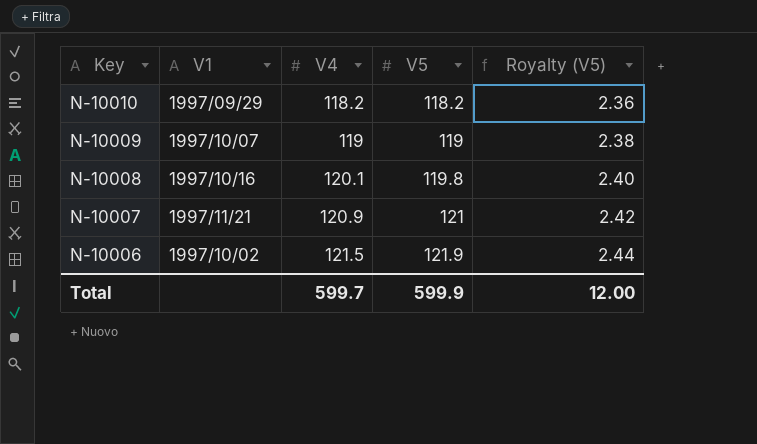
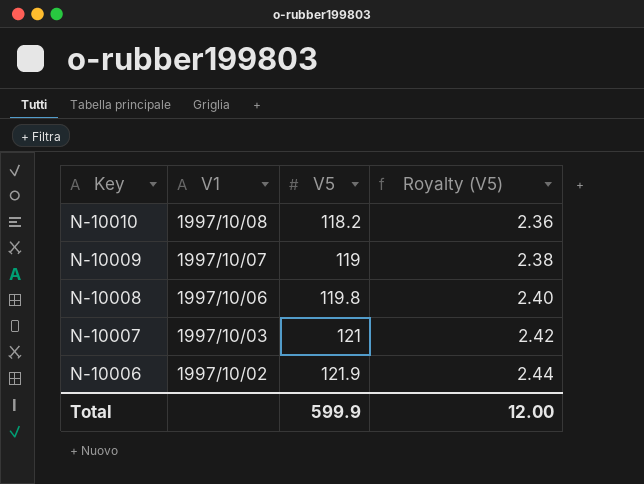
column V4 | position: 3 -> none
N-10010 | V1: 1997/09/29 -> 1997/10/08
N-10008 | V1: 1997/10/16 -> 1997/10/06
N-10007 | V1: 1997/11/21 -> 1997/10/03

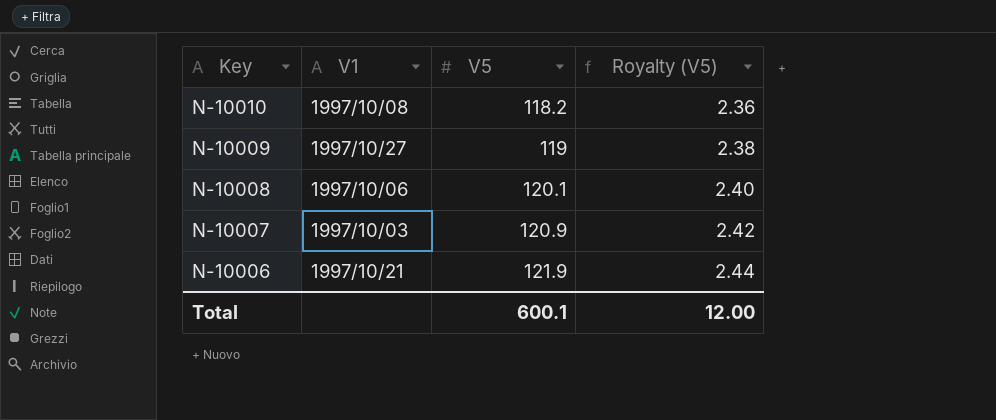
N-10009 | V1: 1997/10/07 -> 1997/10/27
N-10008 | V5: 119.8 -> 120.1
N-10007 | V5: 121 -> 120.9
N-10006 | V1: 1997/10/02 -> 1997/10/21
Total | V5: 599.9 -> 600.1

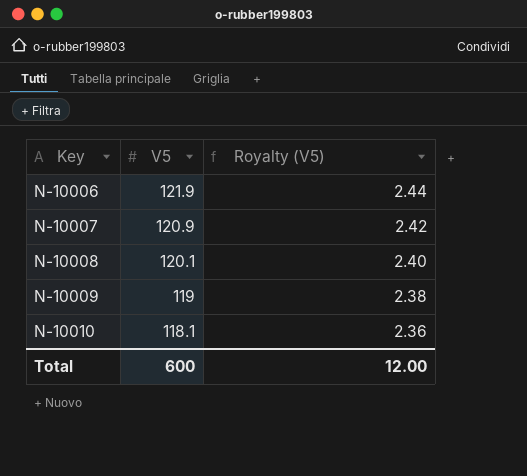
row order: Key descending -> Key ascending
column V1 | position: 2 -> none
N-10010 | V5: 118.2 -> 118.1
Total | V5: 600.1 -> 600

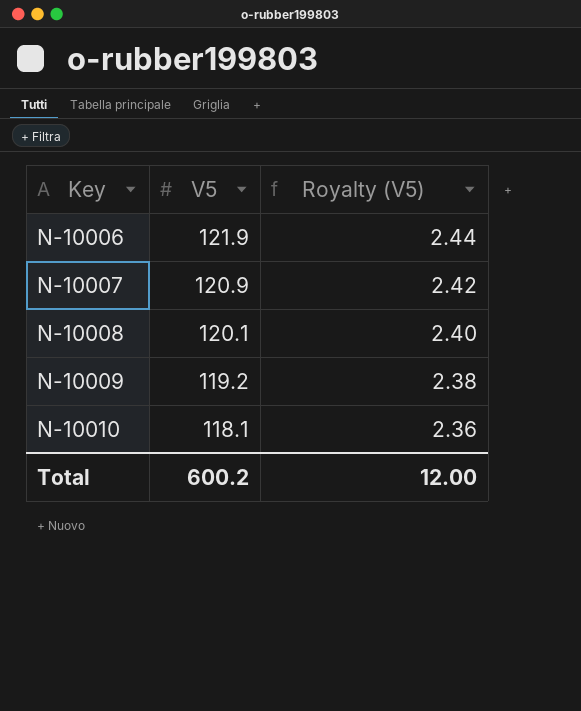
N-10009 | V5: 119 -> 119.2
Total | V5: 600 -> 600.2

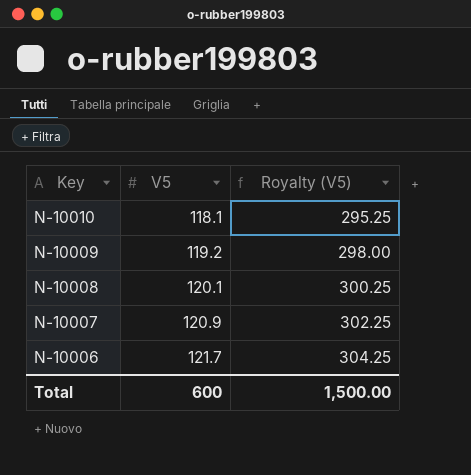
row order: Key ascending -> Key descending
column Royalty (V5) | formula: [V5] * 0.02 -> [V5] * 2.5
N-10006 | V5: 121.9 -> 121.7
Total | V5: 600.2 -> 600
Total | Royalty (V5): 12.00 -> 1,500.00

